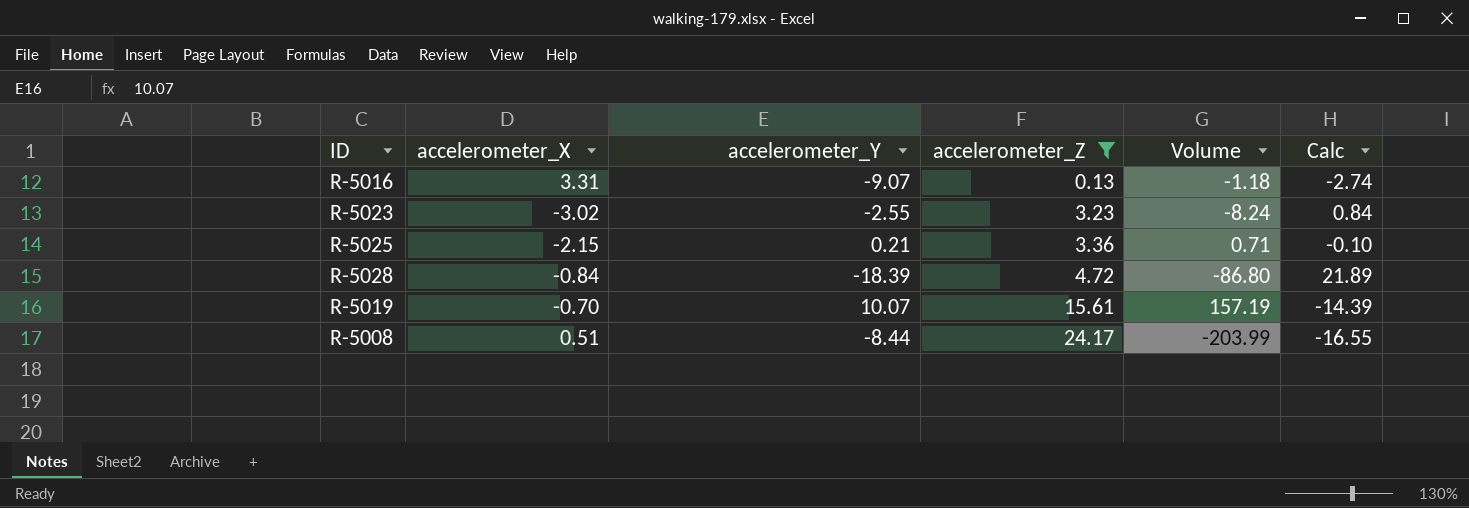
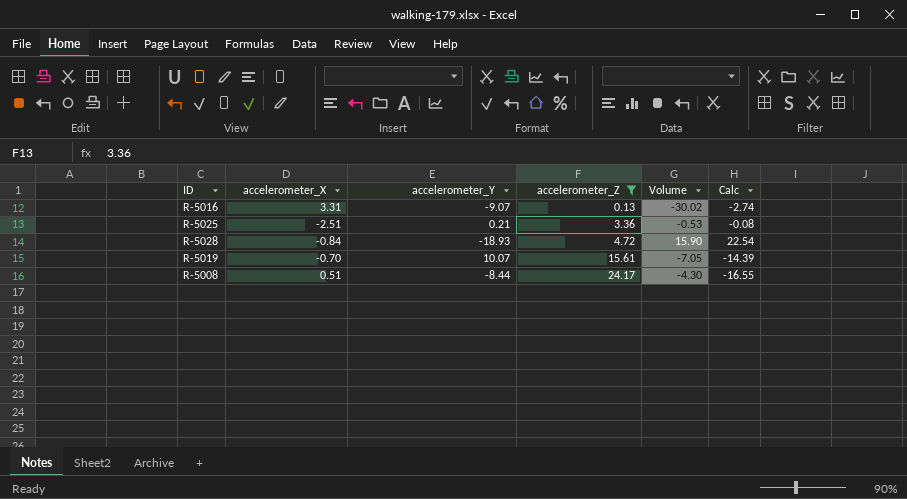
column Volume | formula: [accelerometer_Y] * [accelerometer_Z] -> [accelerometer_X] * [accelerometer_Y]
row R-5023: -3.02 | -2.55 | 3.23 | -8.24 | 0.84 -> none
R-5025 | accelerometer_X: -2.15 -> -2.51
R-5025 | Calc: -0.10 -> -0.08
R-5028 | accelerometer_Y: -18.39 -> -18.93
R-5028 | Calc: 21.89 -> 22.54

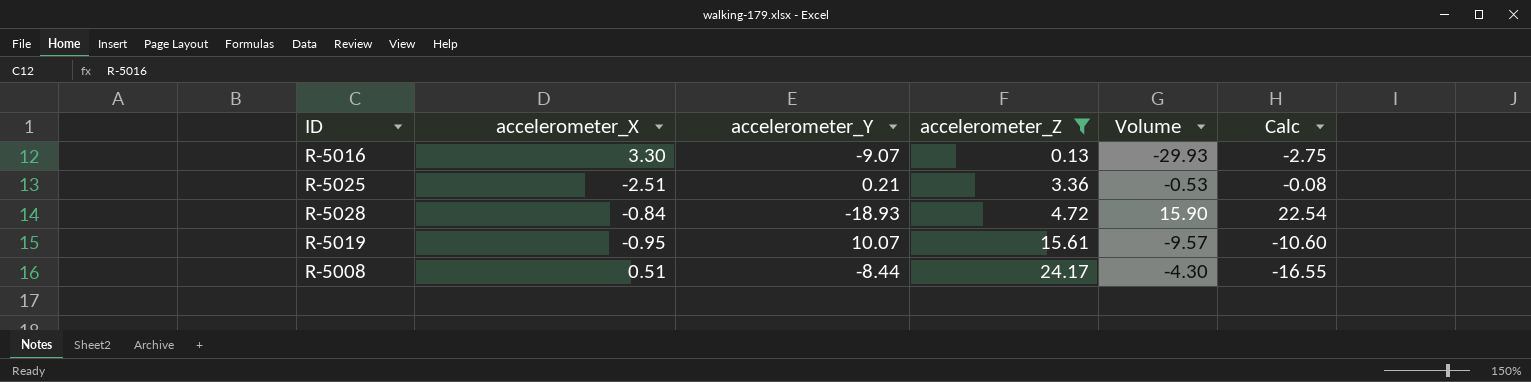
R-5016 | accelerometer_X: 3.31 -> 3.30
R-5016 | Volume: -30.02 -> -29.93
R-5016 | Calc: -2.74 -> -2.75
R-5019 | accelerometer_X: -0.70 -> -0.95
R-5019 | Volume: -7.05 -> -9.57
R-5019 | Calc: -14.39 -> -10.60

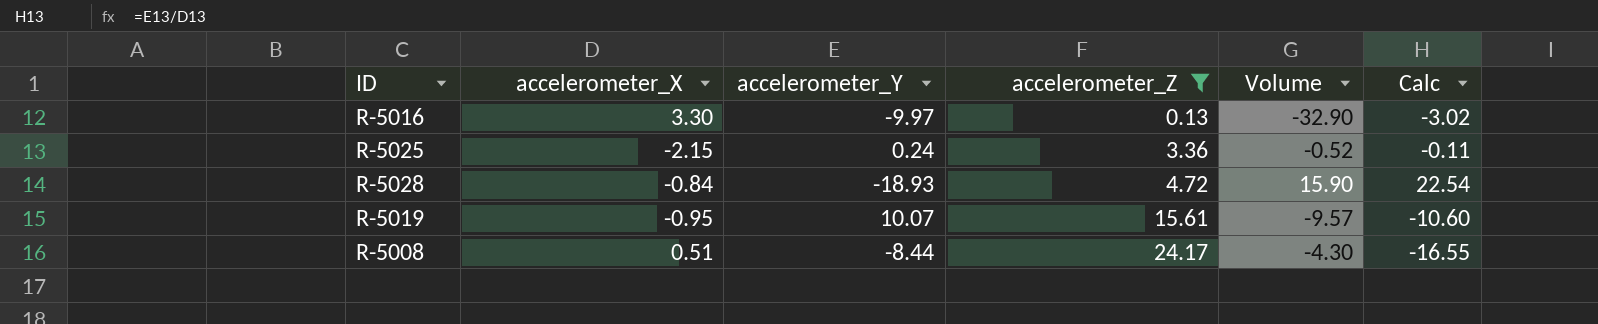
R-5016 | accelerometer_Y: -9.07 -> -9.97
R-5016 | Volume: -29.93 -> -32.90
R-5016 | Calc: -2.75 -> -3.02
R-5025 | accelerometer_X: -2.51 -> -2.15
R-5025 | accelerometer_Y: 0.21 -> 0.24
R-5025 | Volume: -0.53 -> -0.52
R-5025 | Calc: -0.08 -> -0.11

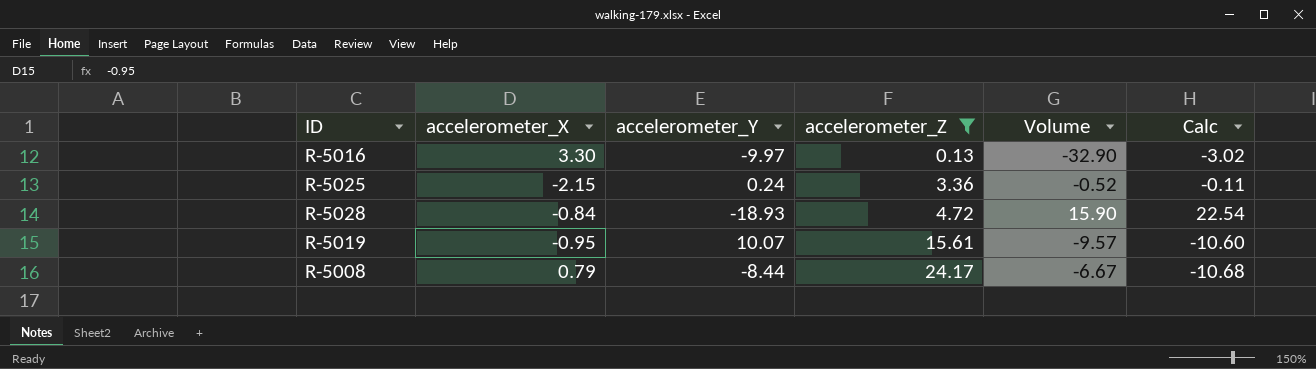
R-5008 | accelerometer_X: 0.51 -> 0.79
R-5008 | Volume: -4.30 -> -6.67
R-5008 | Calc: -16.55 -> -10.68

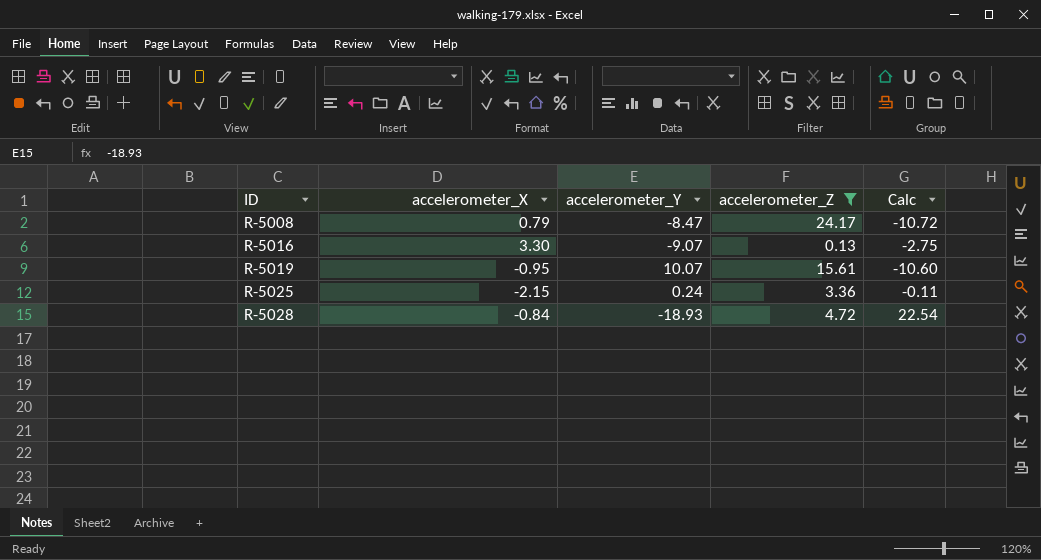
row order: accelerometer_Z ascending -> ID ascending
column Volume | formula: [accelerometer_X] * [accelerometer_Y] -> none
R-5008 | accelerometer_Y: -8.44 -> -8.47
R-5008 | Calc: -10.68 -> -10.72
R-5016 | accelerometer_Y: -9.97 -> -9.07
R-5016 | Calc: -3.02 -> -2.75

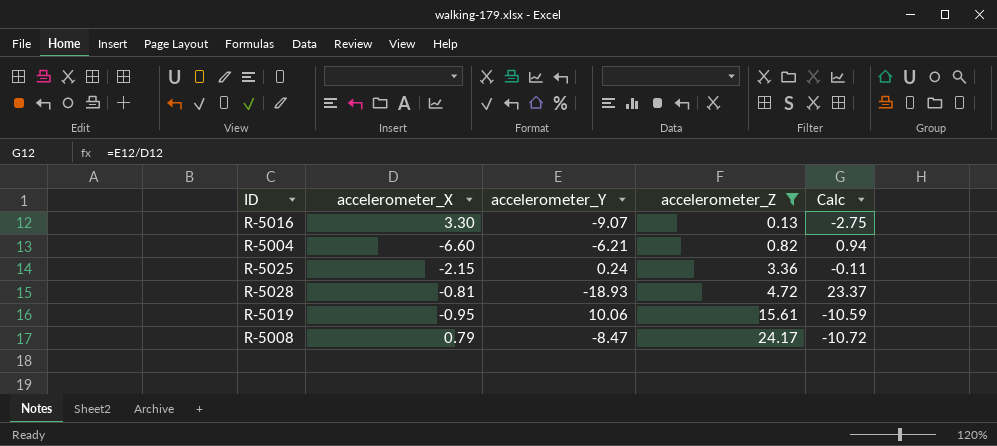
row order: ID ascending -> accelerometer_Z ascending
row R-5004: none -> -6.60 | -6.21 | 0.82 | 0.94
R-5028 | accelerometer_X: -0.84 -> -0.81
R-5028 | Calc: 22.54 -> 23.37
R-5019 | accelerometer_Y: 10.07 -> 10.06
R-5019 | Calc: -10.60 -> -10.59

